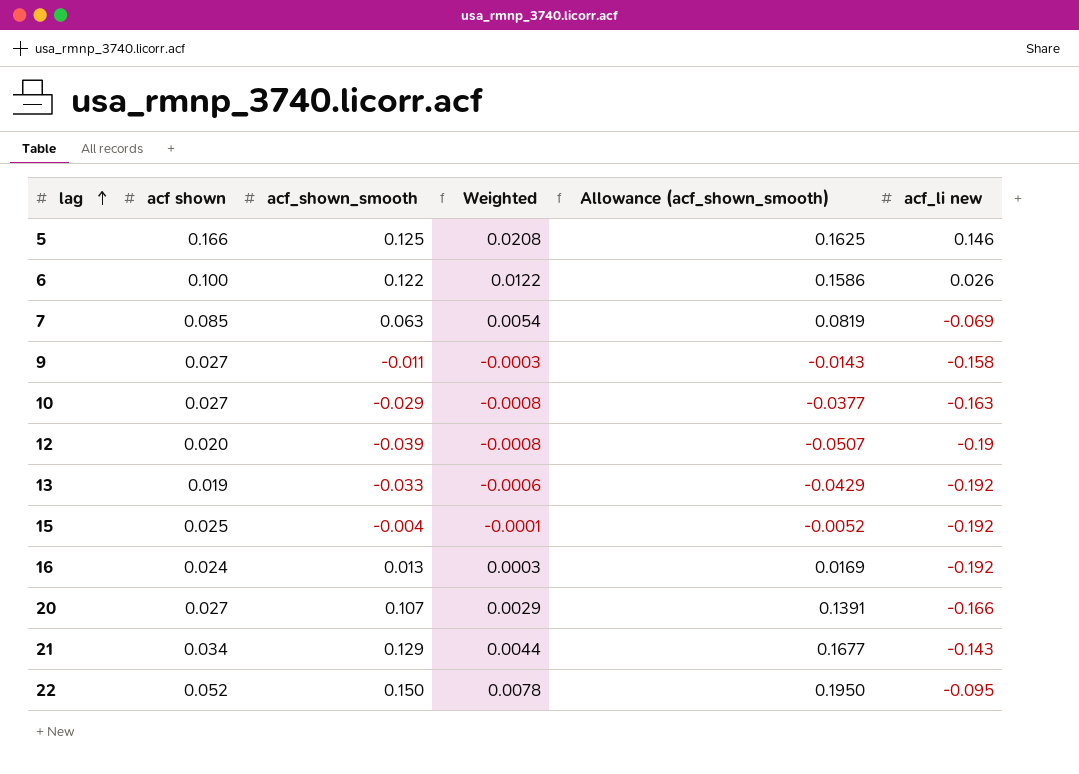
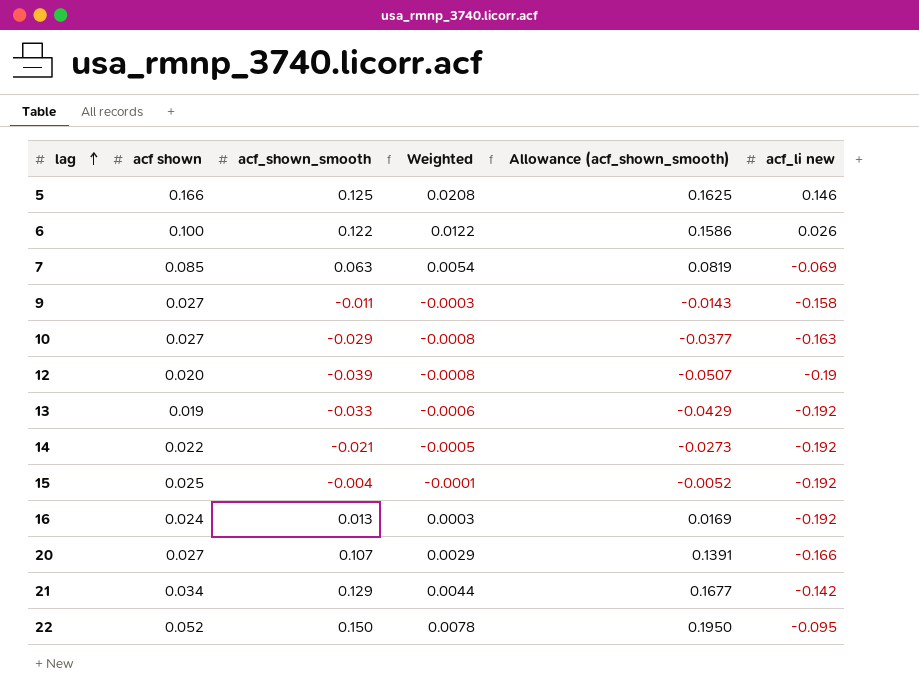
row 14: none -> 0.022 | -0.021 | -0.0005 | -0.0273 | -0.192
21 | acf_li new: -0.143 -> -0.142

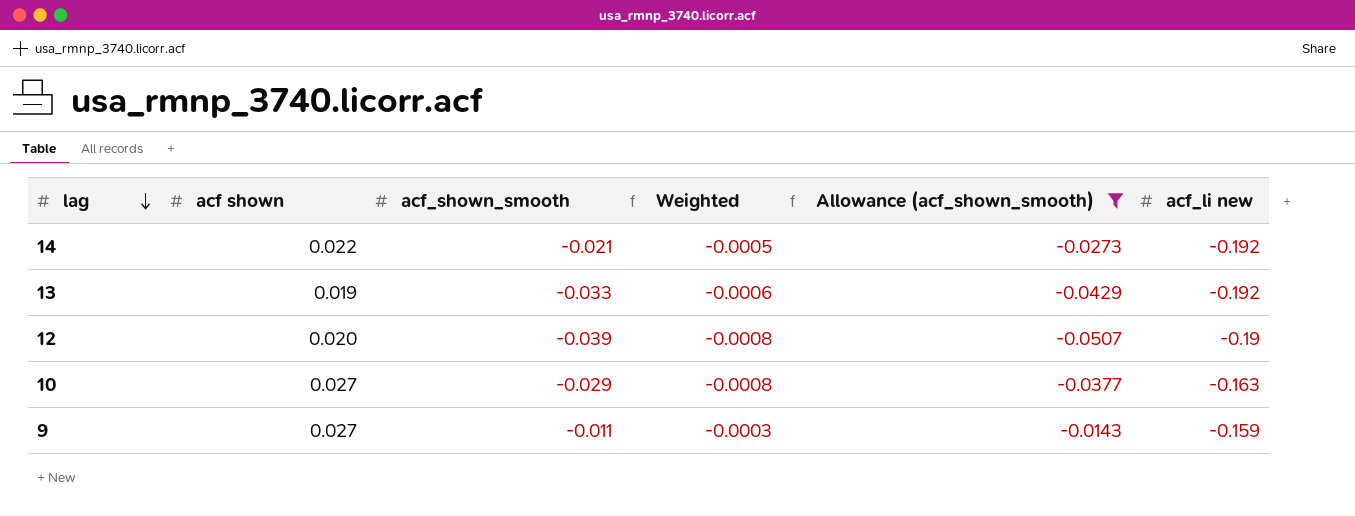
filter: none -> Allowance (acf_shown_smooth) <= -0.0143
row order: lag ascending -> lag descending
9 | acf_li new: -0.158 -> -0.159

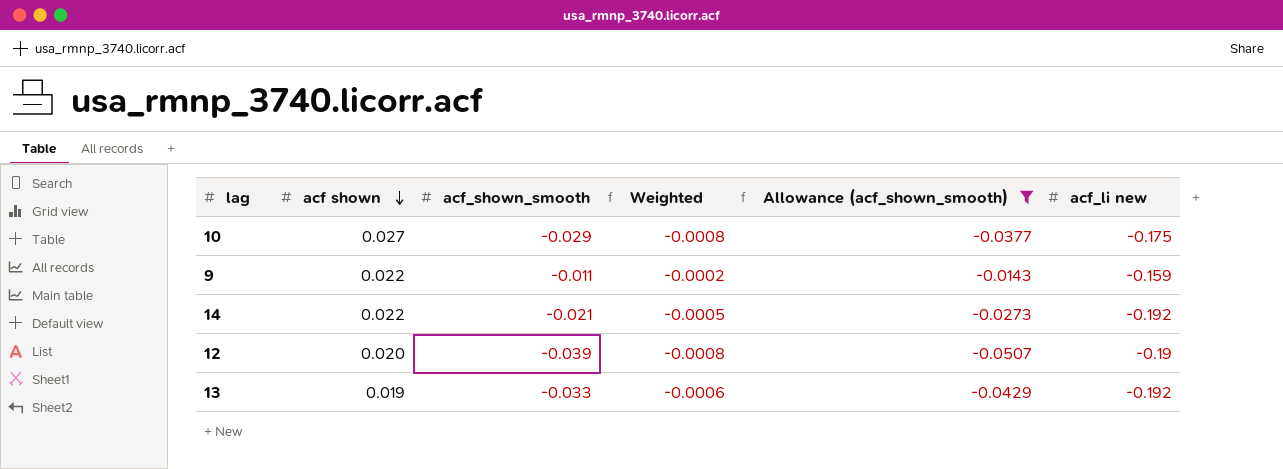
row order: lag descending -> acf shown descending
10 | acf_li new: -0.163 -> -0.175
9 | acf shown: 0.027 -> 0.022
9 | Weighted: -0.0003 -> -0.0002

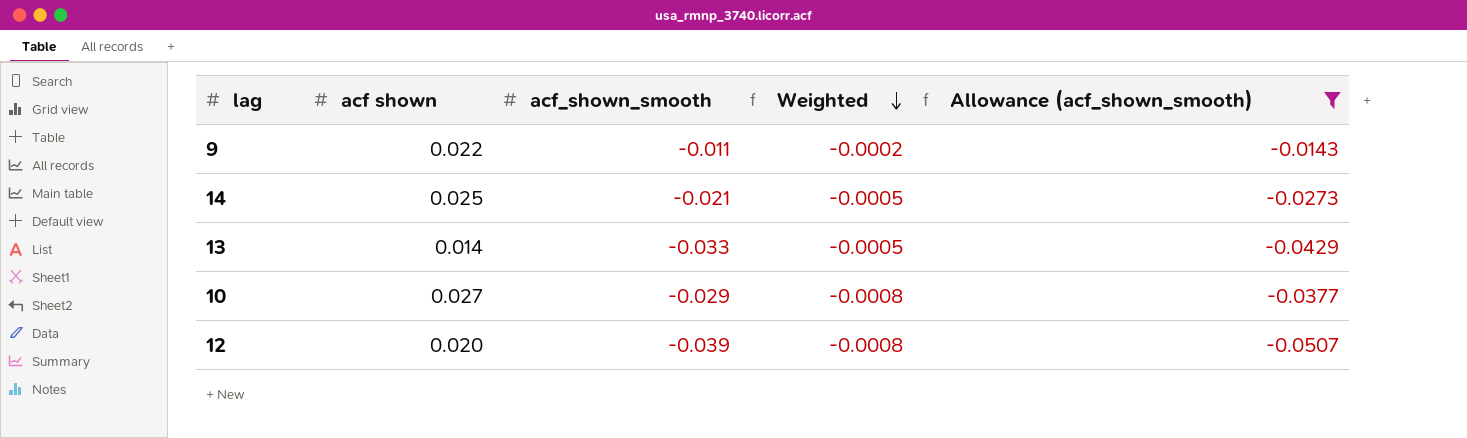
row order: acf shown descending -> Weighted descending
column acf_li new | position: 6 -> none
14 | acf shown: 0.022 -> 0.025
13 | acf shown: 0.019 -> 0.014
13 | Weighted: -0.0006 -> -0.0005

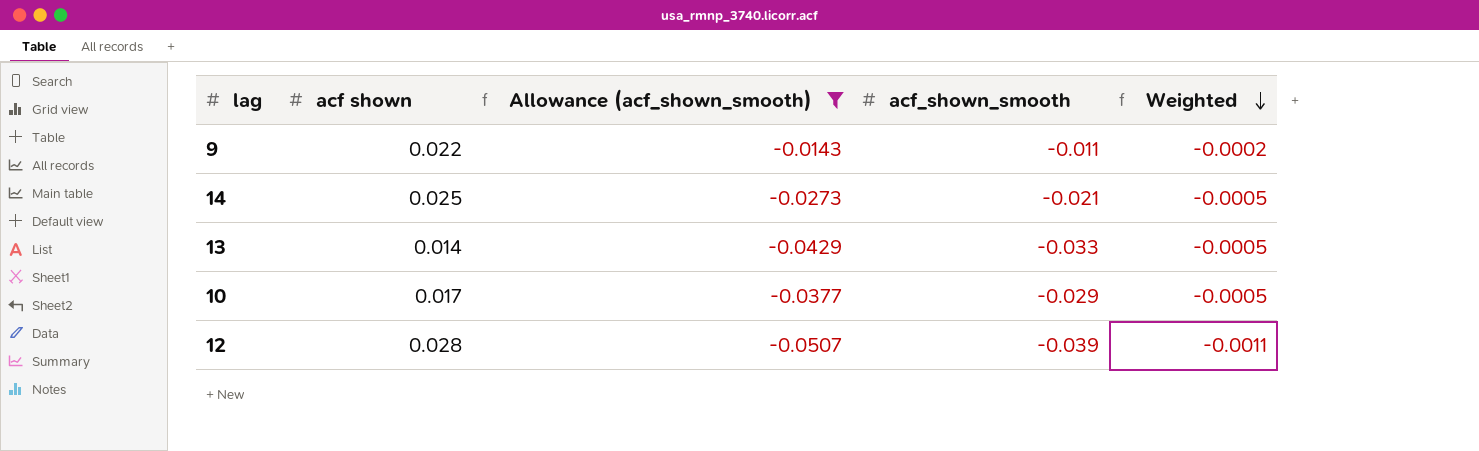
column Allowance (acf_shown_smooth) | position: 5 -> 3
10 | acf shown: 0.027 -> 0.017
10 | Weighted: -0.0008 -> -0.0005
12 | acf shown: 0.020 -> 0.028
12 | Weighted: -0.0008 -> -0.0011

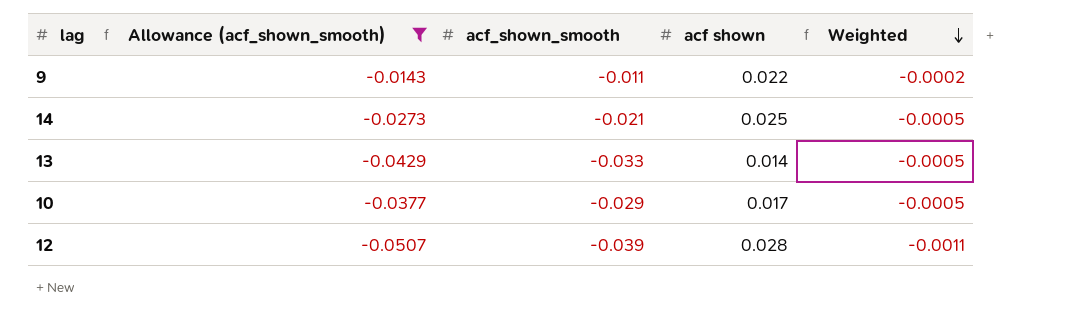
column acf shown | position: 2 -> 4

